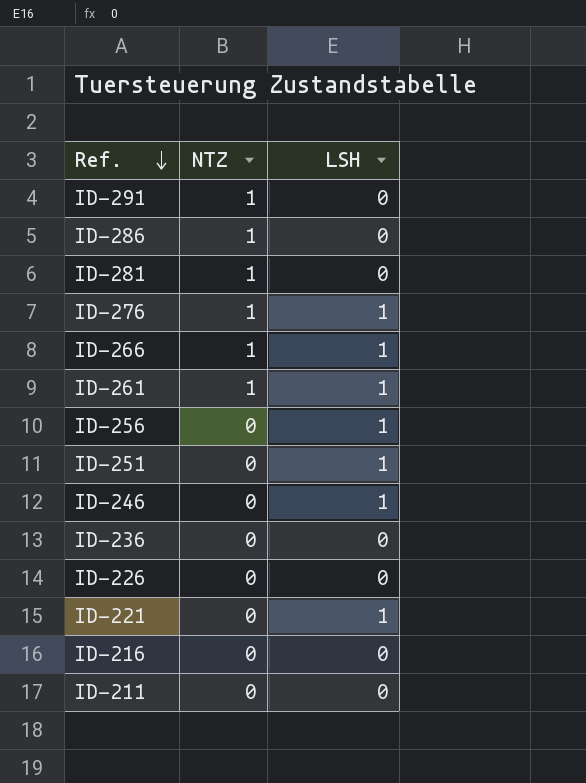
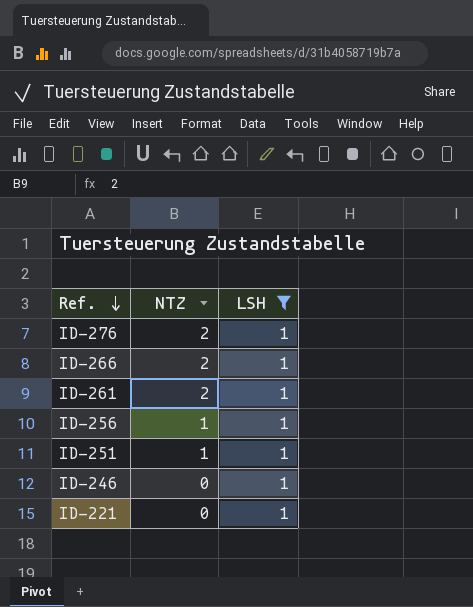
filter: none -> LSH = 1
ID-276 | NTZ: 1 -> 2
ID-266 | NTZ: 1 -> 2
ID-261 | NTZ: 1 -> 2
ID-256 | NTZ: 0 -> 1
ID-251 | NTZ: 0 -> 1

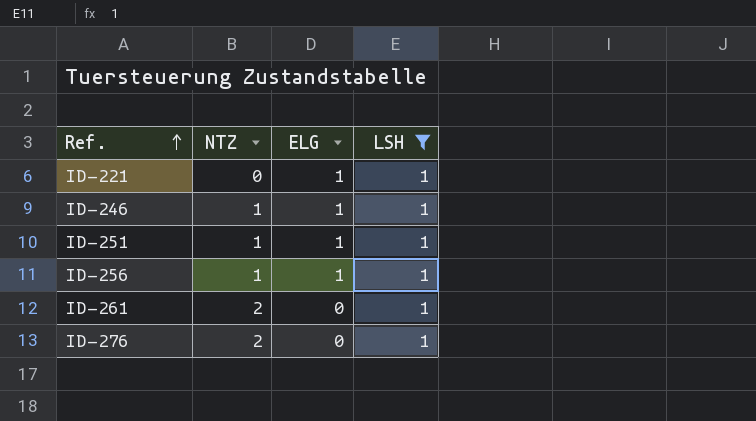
row order: Ref. descending -> Ref. ascending
column ELG | position: none -> 3
row ID-266: 2 | 1 -> none
ID-246 | NTZ: 0 -> 1

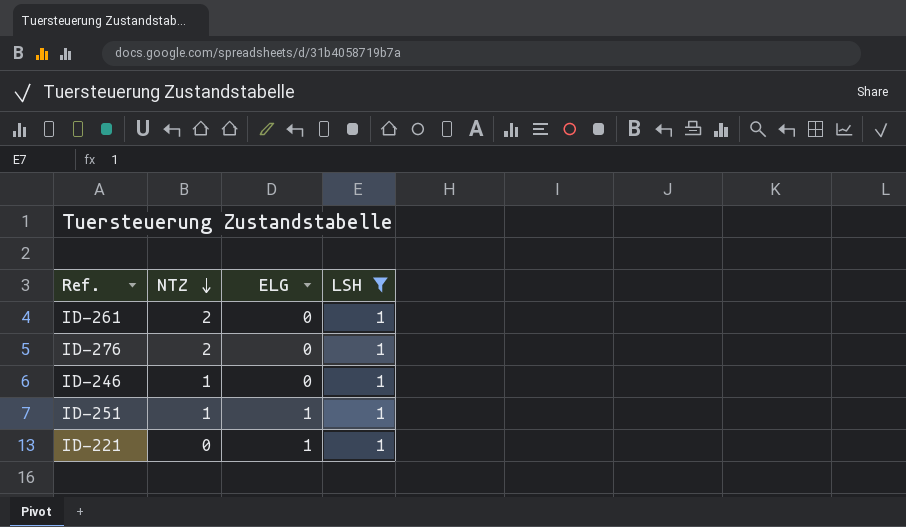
row order: Ref. ascending -> NTZ descending
row ID-256: 1 | 1 | 1 -> none
ID-246 | ELG: 1 -> 0

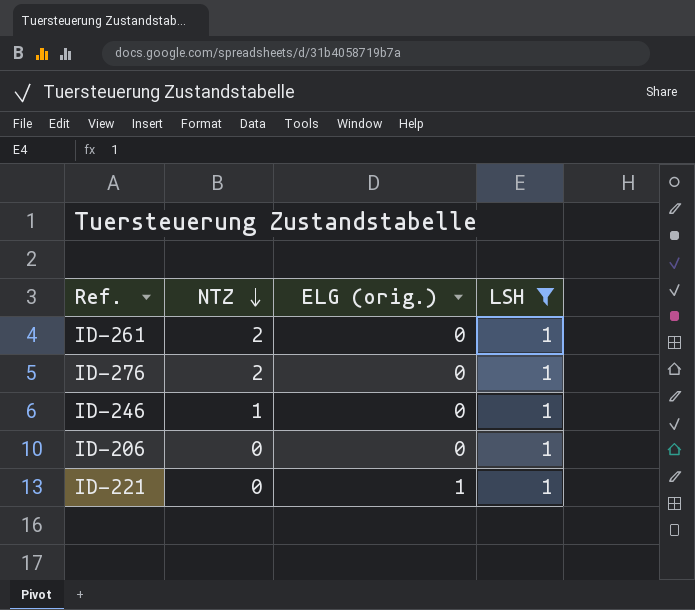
column name: ELG -> ELG (orig.)
row ID-251: 1 | 1 | 1 -> none
row ID-206: none -> 0 | 0 | 1

